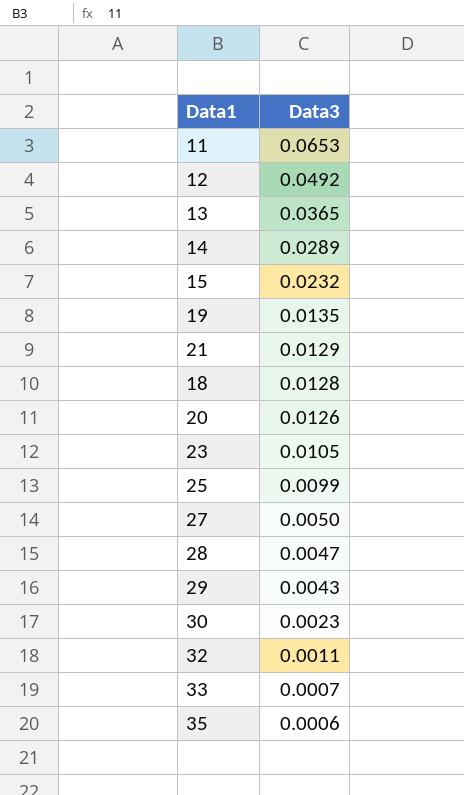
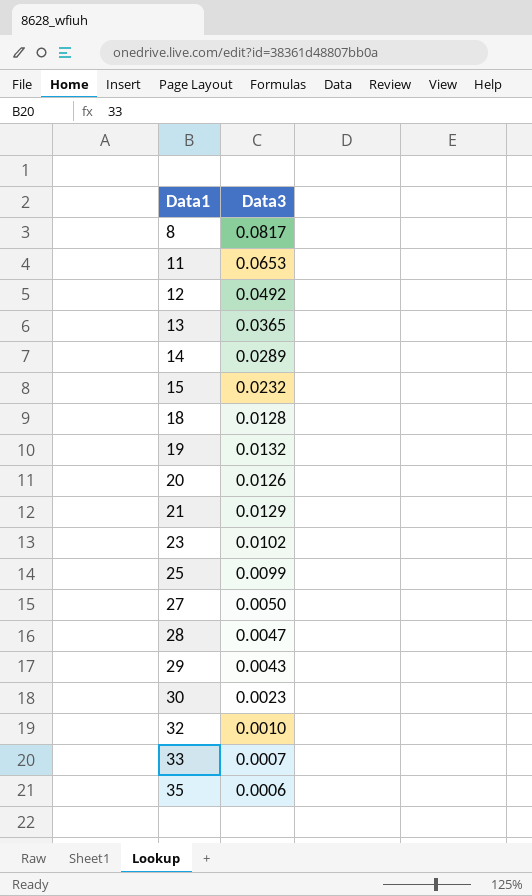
row order: Data3 descending -> Data1 ascending
row 8: none -> 0.0817
19 | Data3: 0.0135 -> 0.0132
23 | Data3: 0.0105 -> 0.0102
32 | Data3: 0.0011 -> 0.0010

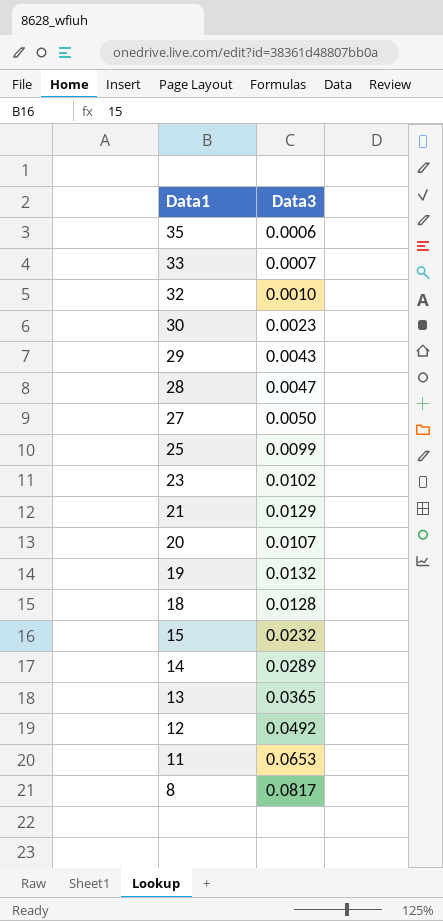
row order: Data1 ascending -> Data1 descending
20 | Data3: 0.0126 -> 0.0107

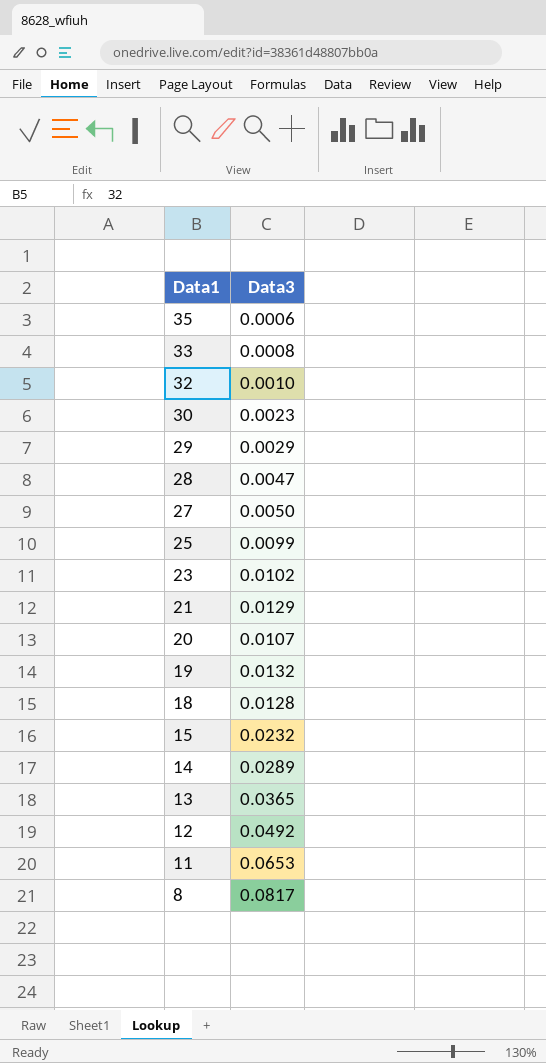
33 | Data3: 0.0007 -> 0.0008
29 | Data3: 0.0043 -> 0.0029

